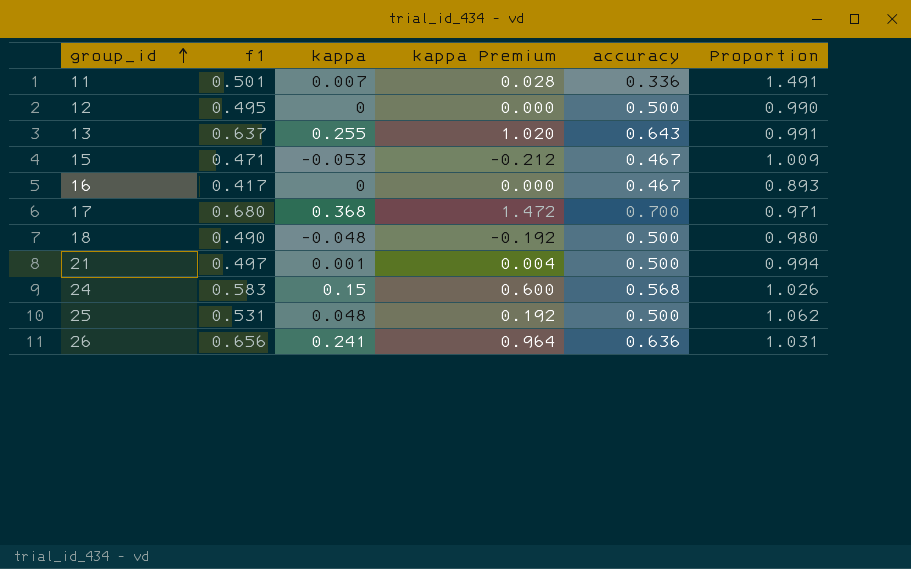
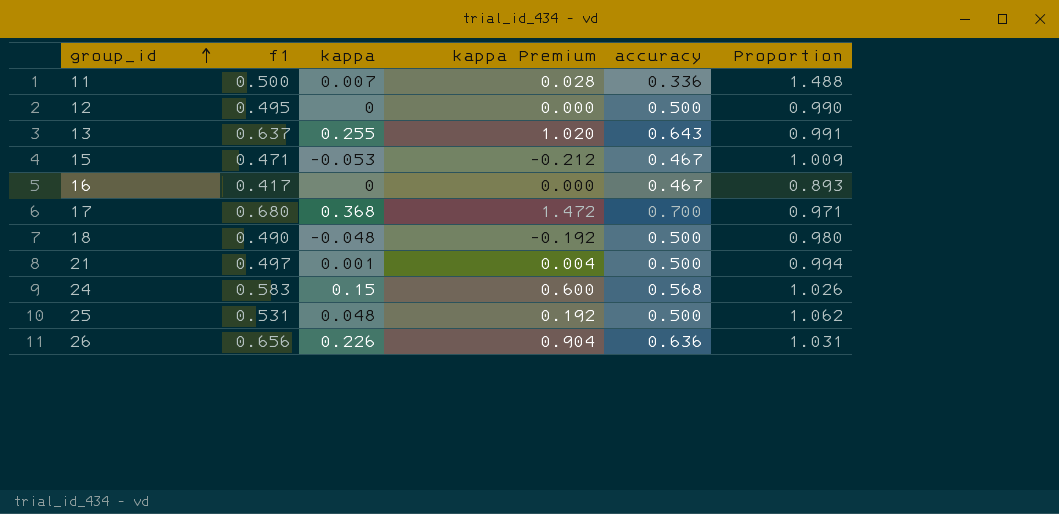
11 | f1: 0.501 -> 0.500
11 | Proportion: 1.491 -> 1.488
26 | kappa: 0.241 -> 0.226
26 | kappa Premium: 0.964 -> 0.904

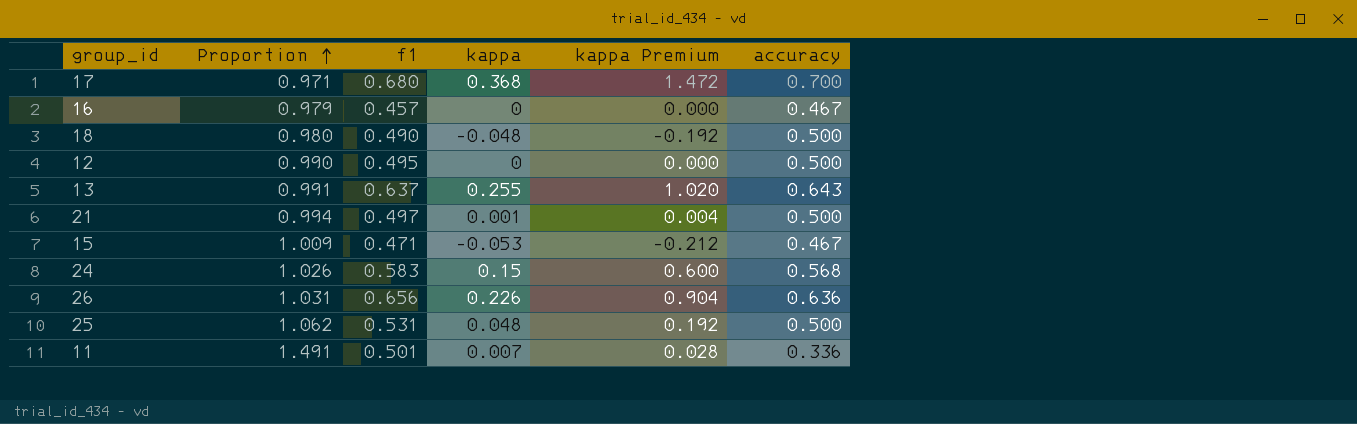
row order: group_id ascending -> Proportion ascending
column Proportion | position: 6 -> 2
16 | Proportion: 0.893 -> 0.979
16 | f1: 0.417 -> 0.457
11 | Proportion: 1.488 -> 1.491
11 | f1: 0.500 -> 0.501

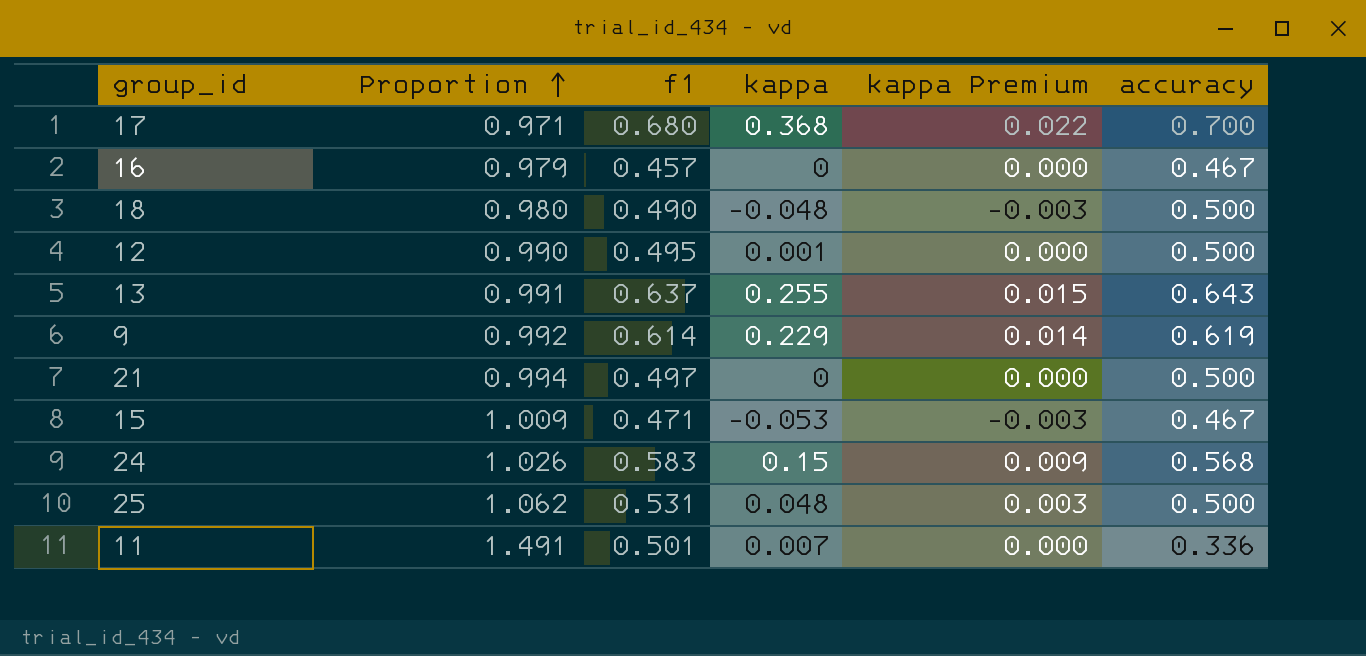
column kappa Premium | formula: [kappa] * 4 -> [kappa] * 0.06
row 26: 1.031 | 0.656 | 0.226 | 0.904 | 0.636 -> none
12 | kappa: 0 -> 0.001
row 9: none -> 0.992 | 0.614 | 0.229 | 0.014 | 0.619
21 | kappa: 0.001 -> 0

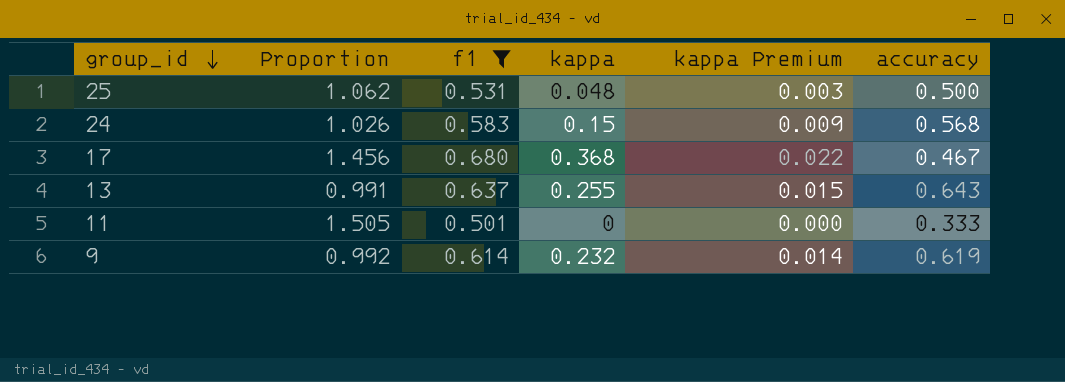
filter: none -> f1 >= 0.501
row order: Proportion ascending -> group_id descending
17 | Proportion: 0.971 -> 1.456
17 | accuracy: 0.700 -> 0.467
11 | Proportion: 1.491 -> 1.505
11 | kappa: 0.007 -> 0
11 | accuracy: 0.336 -> 0.333
9 | kappa: 0.229 -> 0.232

